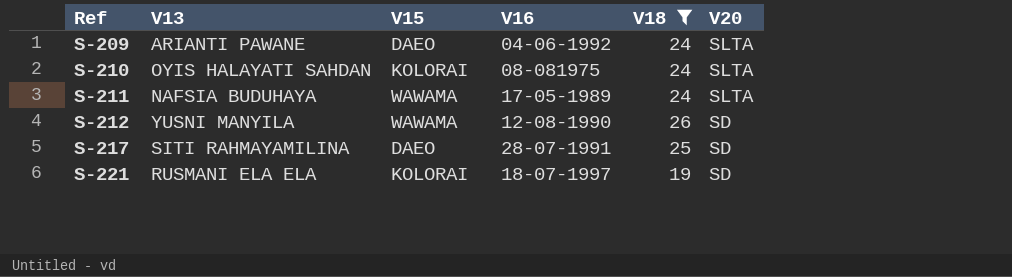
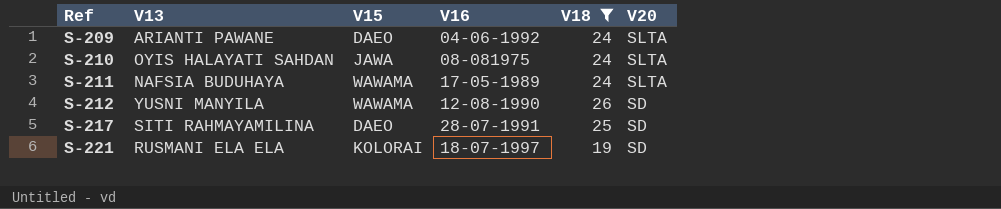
S-210 | V15: KOLORAI -> JAWA

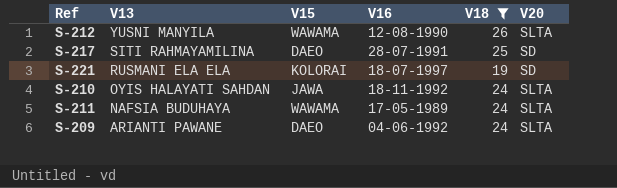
row order: Ref ascending -> V13 descending
S-212 | V20: SD -> SLTA
S-210 | V16: 08-081975 -> 18-11-1992

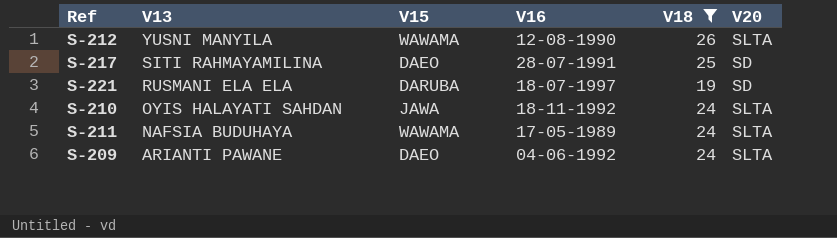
S-221 | V15: KOLORAI -> DARUBA

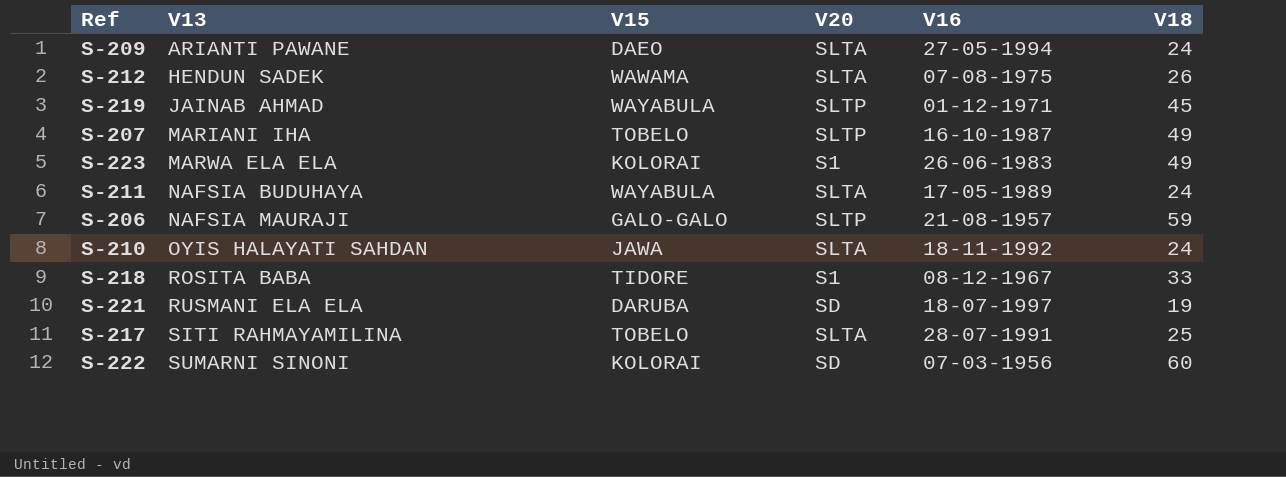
filter: V18 <= 26 -> none
row order: V13 descending -> V13 ascending
column V20 | position: 6 -> 4
S-209 | V16: 04-06-1992 -> 27-05-1994
S-212 | V13: YUSNI MANYILA -> HENDUN SADEK
S-212 | V16: 12-08-1990 -> 07-08-1975
S-211 | V15: WAWAMA -> WAYABULA
S-217 | V15: DAEO -> TOBELO
S-217 | V20: SD -> SLTA

